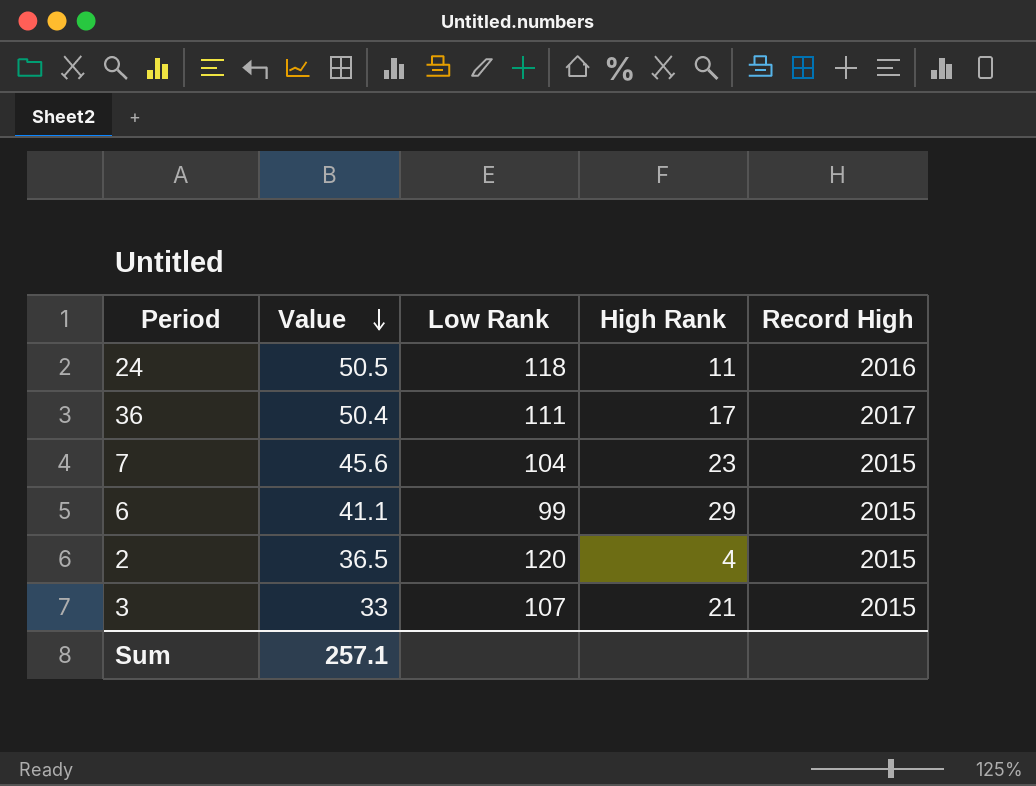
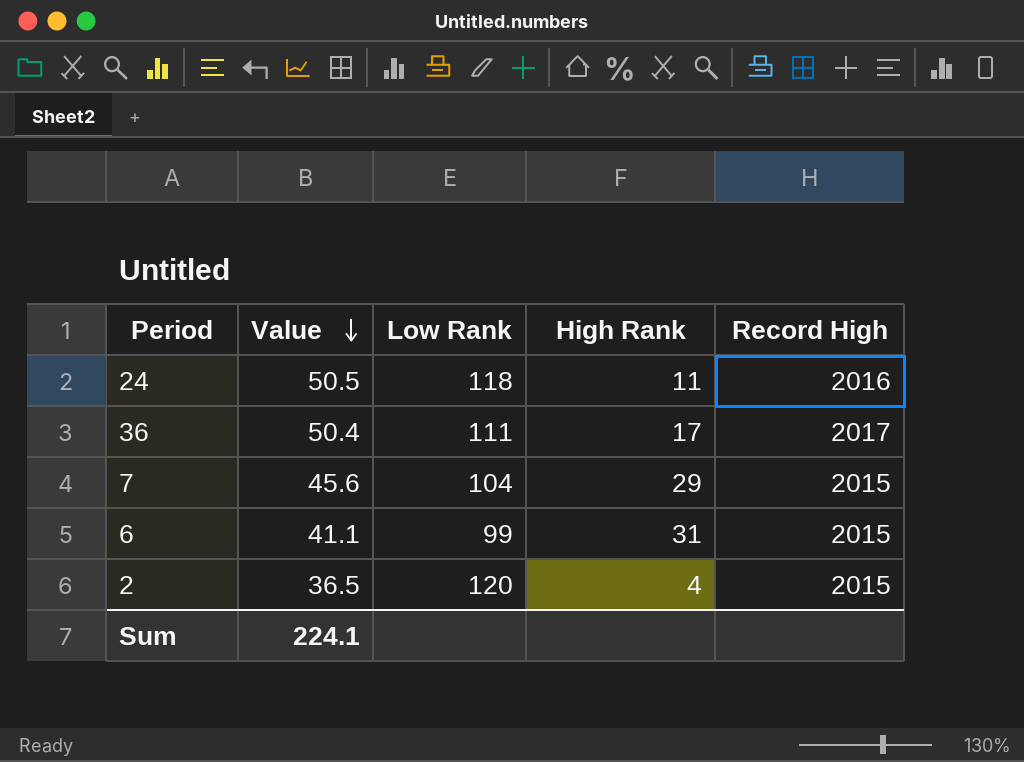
row 3: 33 | 107 | 21 | 2015 -> none
7 | High Rank: 23 -> 29
6 | High Rank: 29 -> 31
Sum | Value: 257.1 -> 224.1

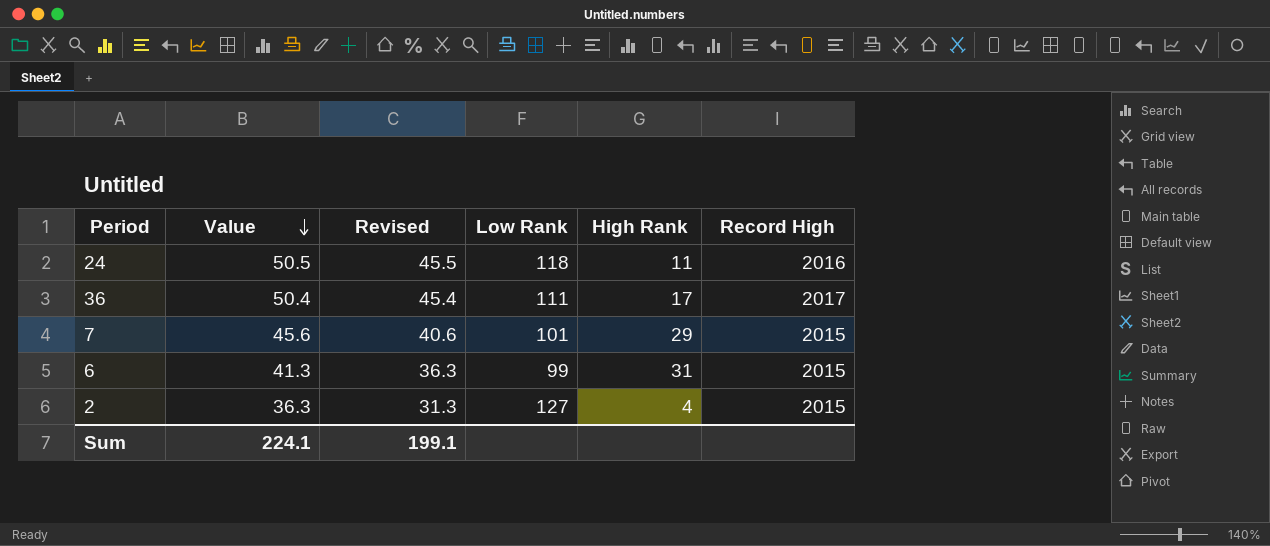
column Revised | formula: none -> [Value] - 5
7 | Low Rank: 104 -> 101
6 | Value: 41.1 -> 41.3
2 | Value: 36.5 -> 36.3
2 | Low Rank: 120 -> 127

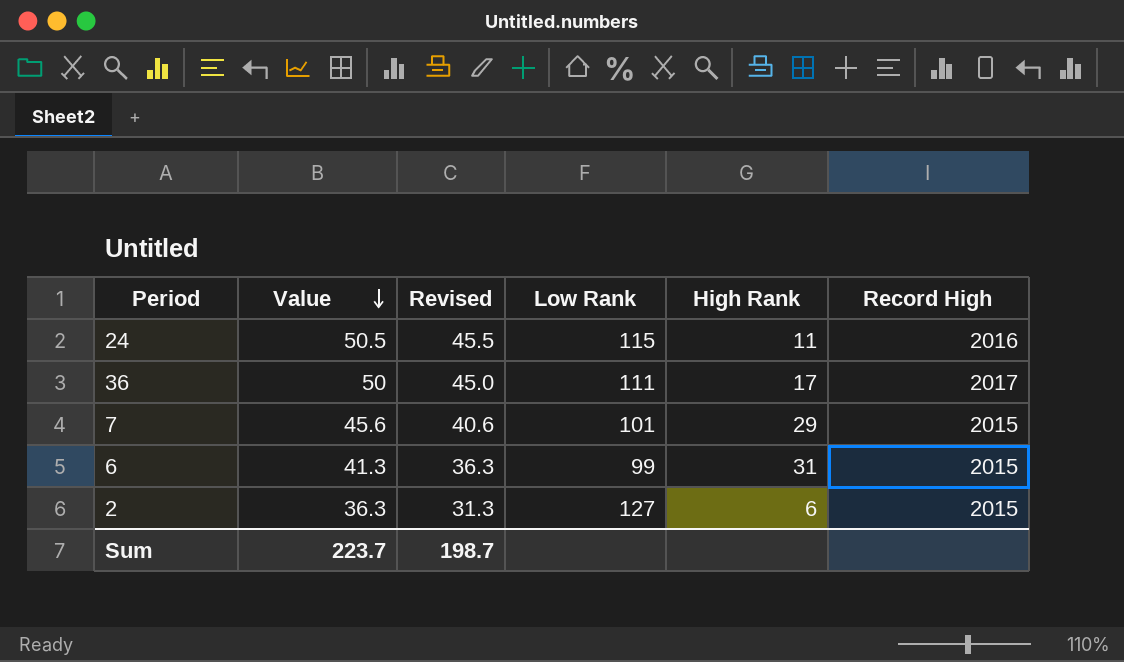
24 | Low Rank: 118 -> 115
36 | Value: 50.4 -> 50
36 | Revised: 45.4 -> 45.0
2 | High Rank: 4 -> 6
Sum | Value: 224.1 -> 223.7
Sum | Revised: 199.1 -> 198.7

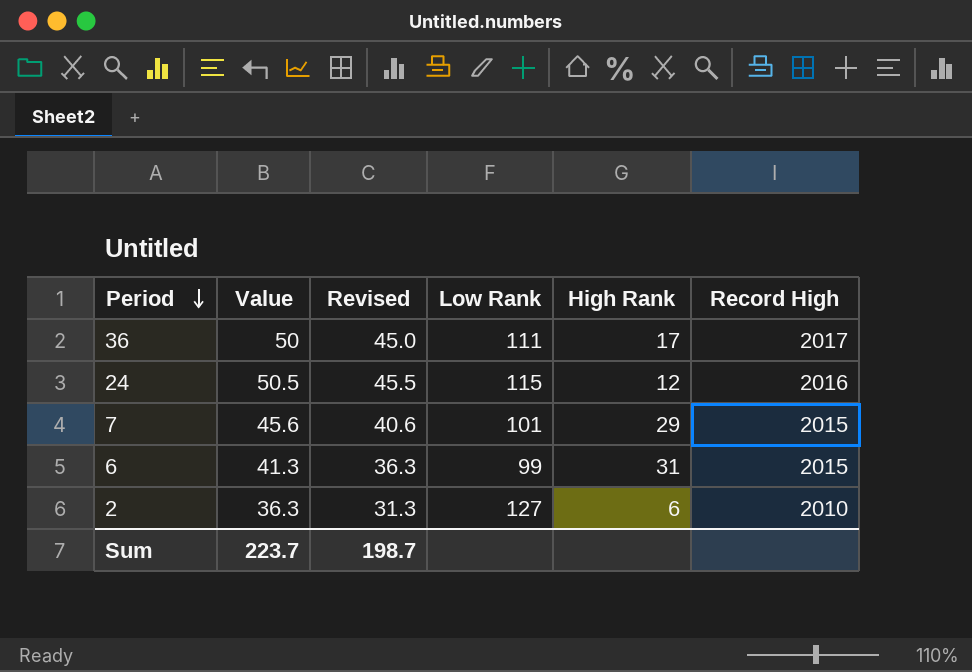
row order: Value descending -> Period descending
24 | High Rank: 11 -> 12
2 | Record High: 2015 -> 2010

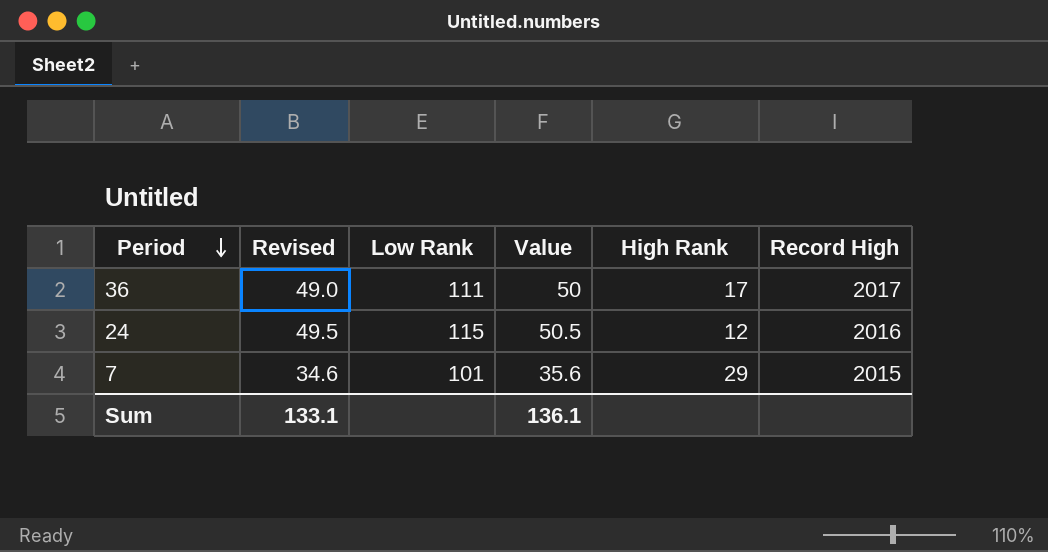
column Revised | formula: [Value] - 5 -> [Value] - 1
column Value | position: 2 -> 4
row 6: 41.3 | 36.3 | 99 | 31 | 2015 -> none
row 2: 36.3 | 31.3 | 127 | 6 | 2010 -> none
7 | Value: 45.6 -> 35.6
Sum | Revised: 198.7 -> 133.1
Sum | Value: 223.7 -> 136.1

